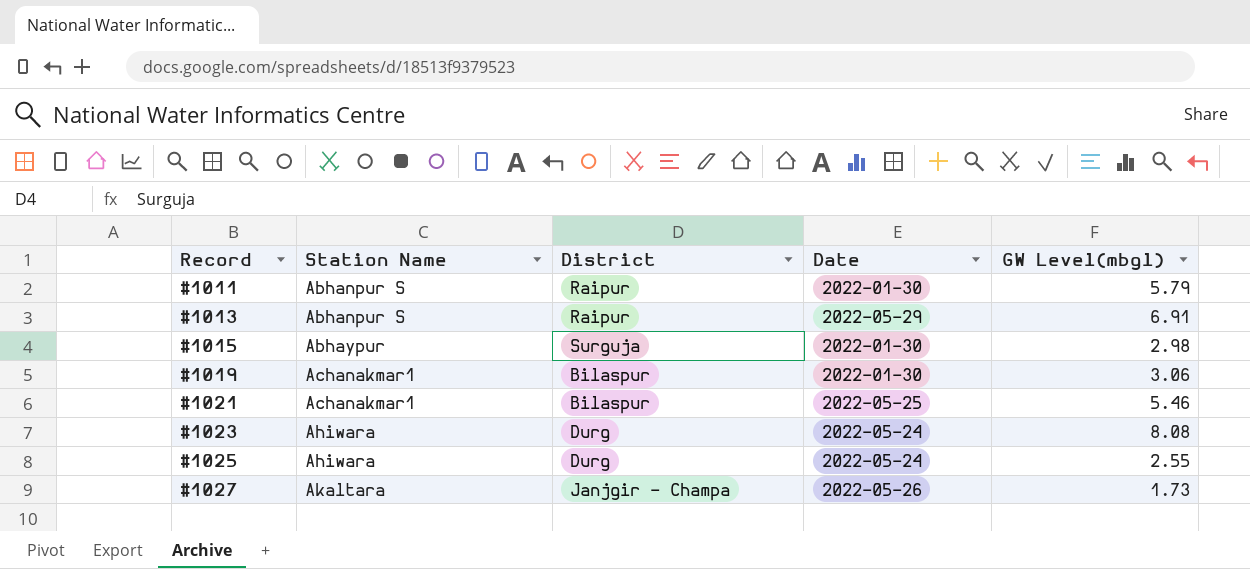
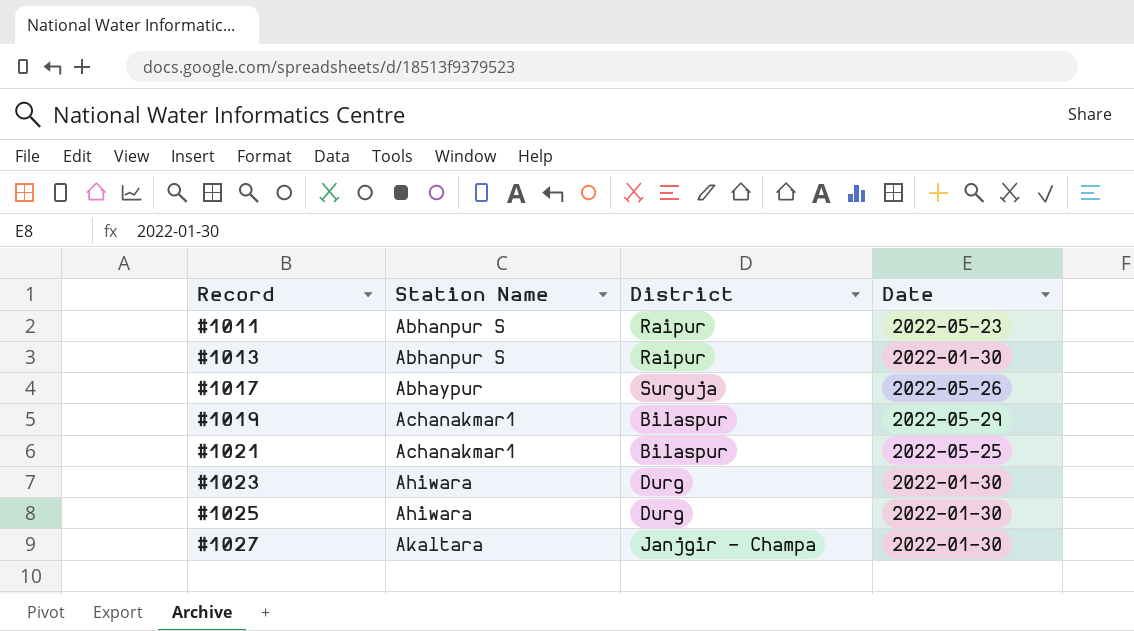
column GW Level(mbgl) | position: 5 -> none
row #1015: Abhaypur | Surguja | 2022-01-30 | 2.98 -> none
#1011 | Date: 2022-01-30 -> 2022-05-23
#1013 | Date: 2022-05-29 -> 2022-01-30
row #1017: none -> Abhaypur | Surguja | 2022-05-26
#1019 | Date: 2022-01-30 -> 2022-05-29
#1023 | Date: 2022-05-24 -> 2022-01-30
#1025 | Date: 2022-05-24 -> 2022-01-30
#1027 | Date: 2022-05-26 -> 2022-01-30

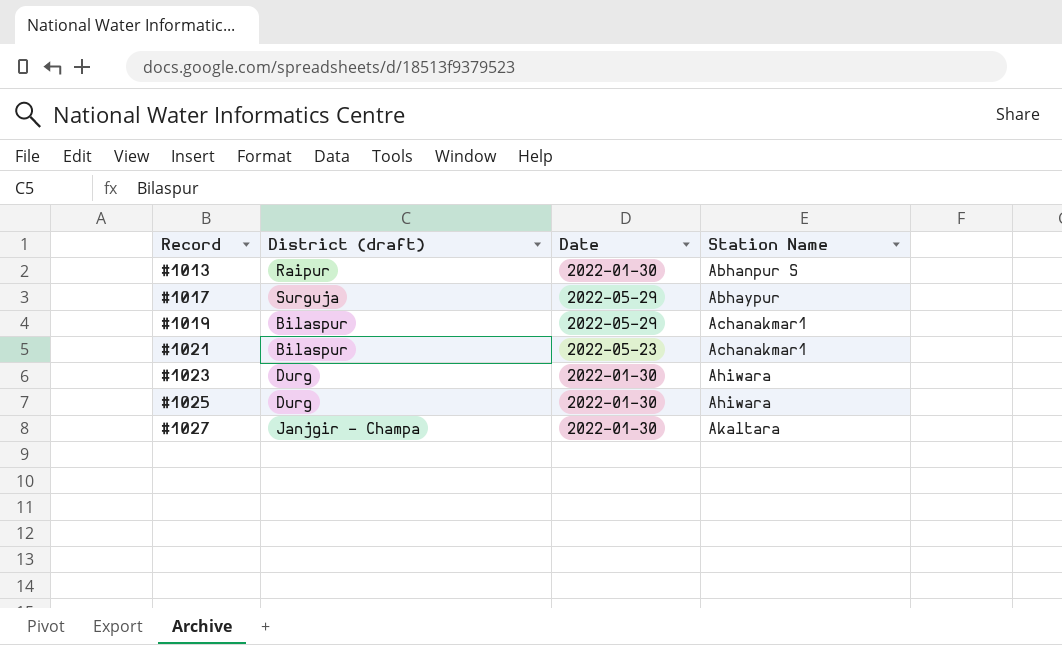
column name: District -> District (draft)
column Station Name | position: 2 -> 4
row #1011: Abhanpur S | Raipur | 2022-05-23 -> none
#1017 | Date: 2022-05-26 -> 2022-05-29
#1021 | Date: 2022-05-25 -> 2022-05-23

